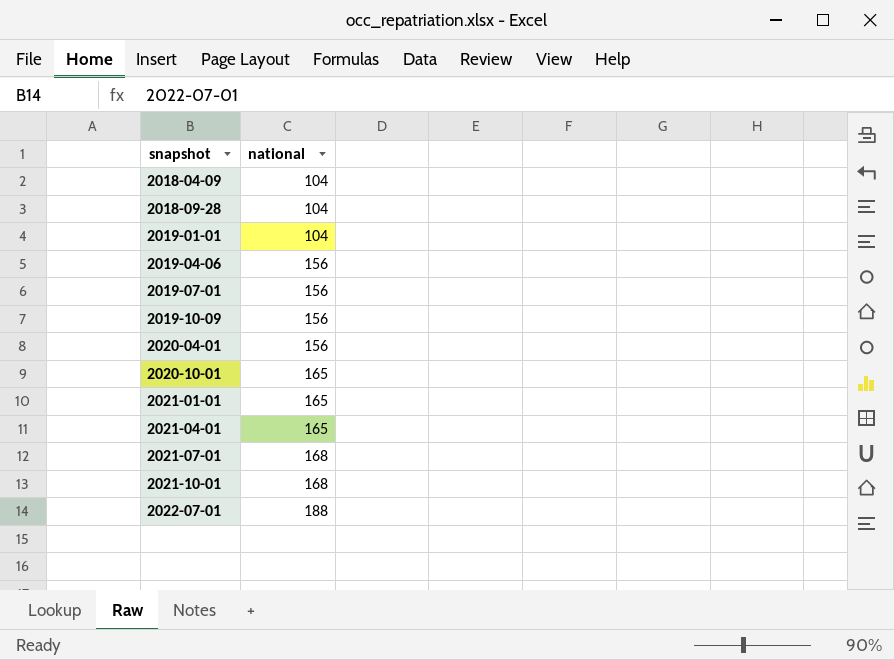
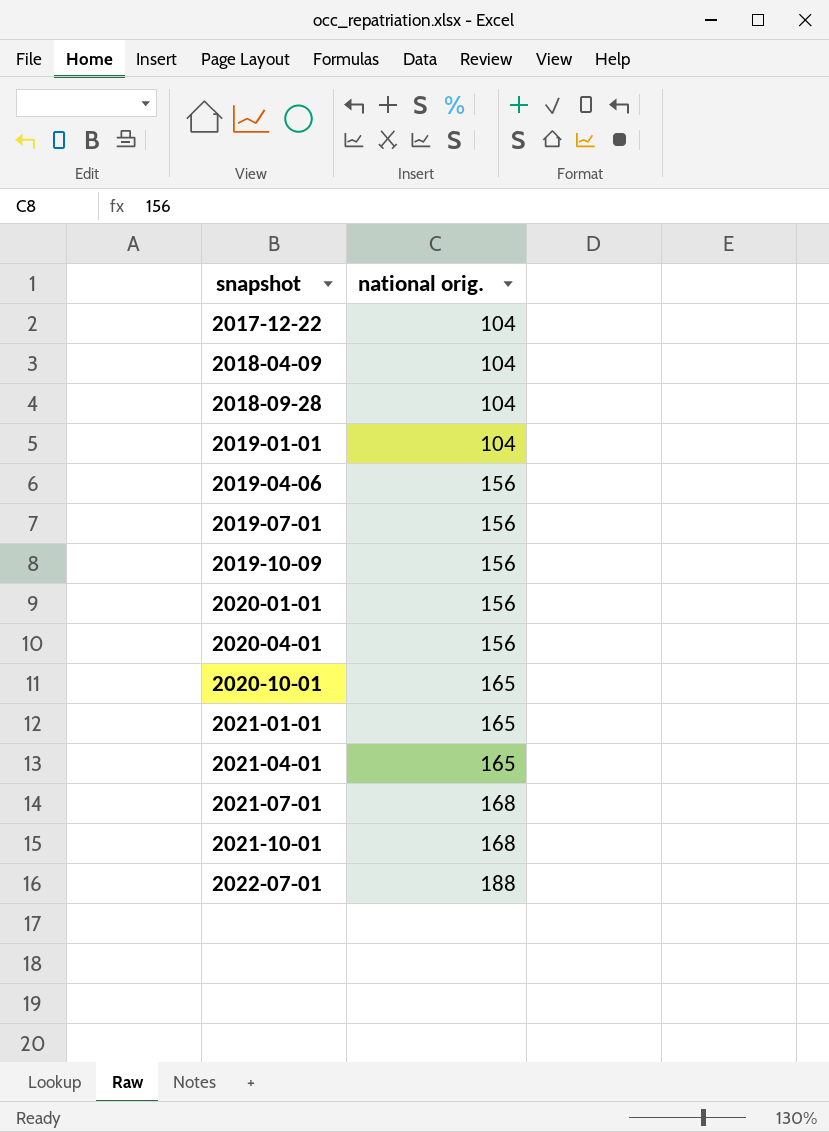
column name: national -> national orig.
row 2017-12-22: none -> 104
row 2020-01-01: none -> 156

